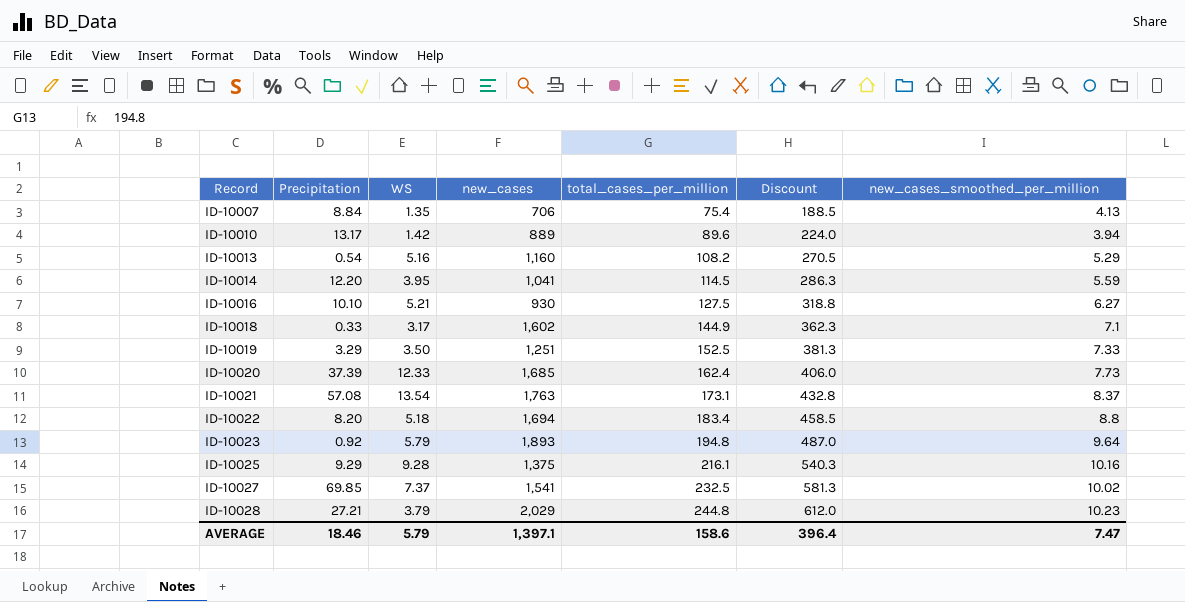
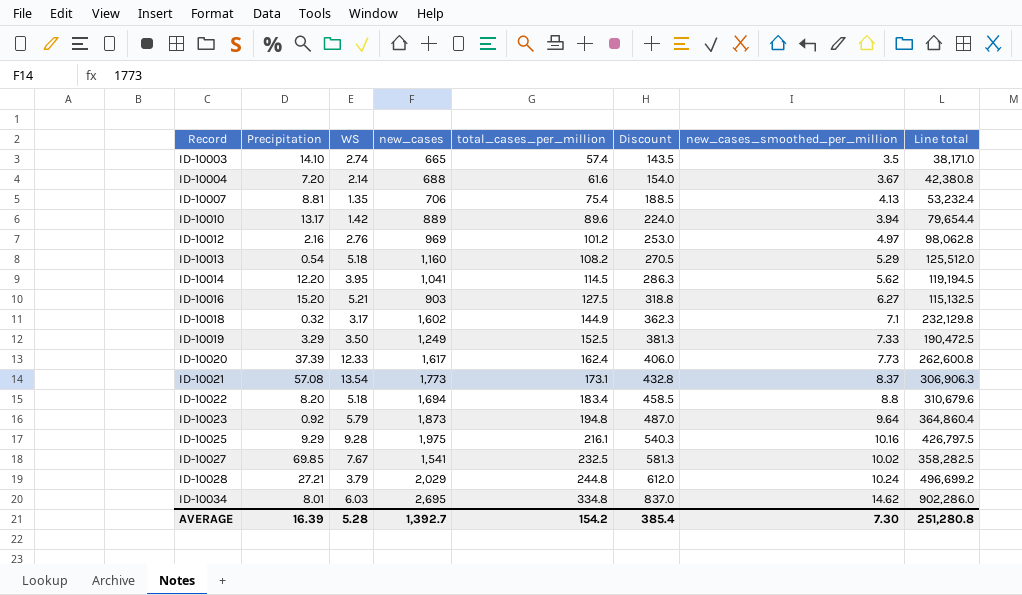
column Line total | formula: none -> [new_cases] * [total_cases_per_million]
row ID-10003: none -> 14.10 | 2.74 | 665 | 57.4 | 143.5 | 3.5 | 38,171.0
row ID-10004: none -> 7.20 | 2.14 | 688 | 61.6 | 154.0 | 3.67 | 42,380.8
ID-10007 | Precipitation: 8.84 -> 8.81
row ID-10012: none -> 2.16 | 2.76 | 969 | 101.2 | 253.0 | 4.97 | 98,062.8
ID-10013 | WS: 5.16 -> 5.18
ID-10014 | new_cases_smoothed_per_million: 5.59 -> 5.62
ID-10016 | Precipitation: 10.10 -> 15.20
ID-10016 | new_cases: 930 -> 903
ID-10018 | Precipitation: 0.33 -> 0.32
ID-10019 | new_cases: 1,251 -> 1,249
ID-10020 | new_cases: 1,685 -> 1,617
ID-10021 | new_cases: 1,763 -> 1,773
ID-10023 | new_cases: 1,893 -> 1,873
ID-10025 | new_cases: 1,375 -> 1,975
ID-10027 | WS: 7.37 -> 7.67
ID-10028 | new_cases_smoothed_per_million: 10.23 -> 10.24
row ID-10034: none -> 8.01 | 6.03 | 2,695 | 334.8 | 837.0 | 14.62 | 902,286.0
AVERAGE | Precipitation: 18.46 -> 16.39
AVERAGE | WS: 5.79 -> 5.28
AVERAGE | new_cases: 1,397.1 -> 1,392.7
AVERAGE | total_cases_per_million: 158.6 -> 154.2
AVERAGE | Discount: 396.4 -> 385.4
AVERAGE | new_cases_smoothed_per_million: 7.47 -> 7.30

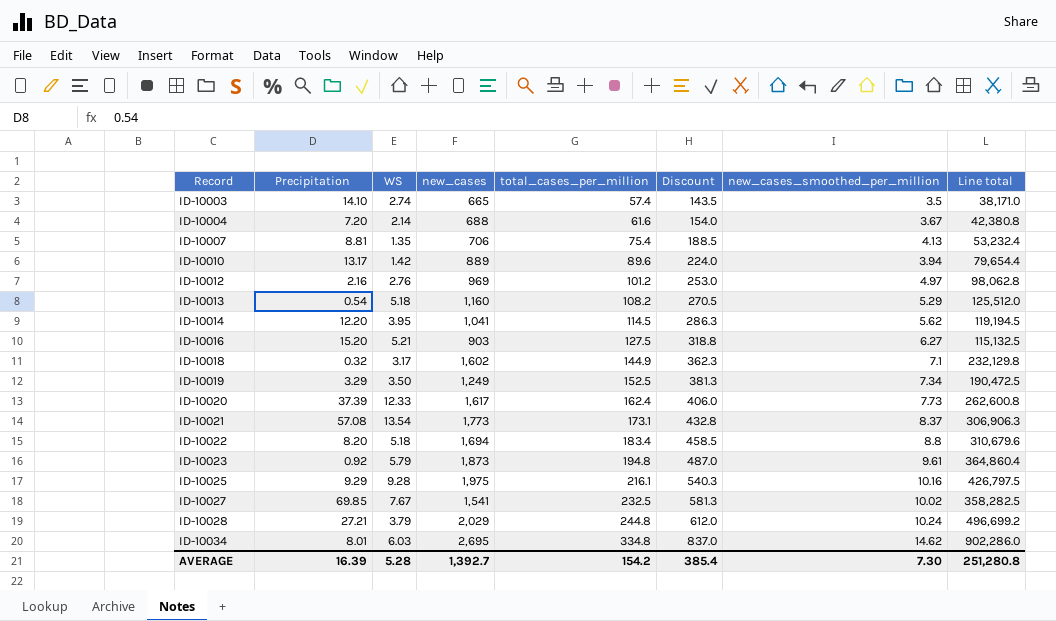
ID-10019 | new_cases_smoothed_per_million: 7.33 -> 7.34
ID-10023 | new_cases_smoothed_per_million: 9.64 -> 9.61

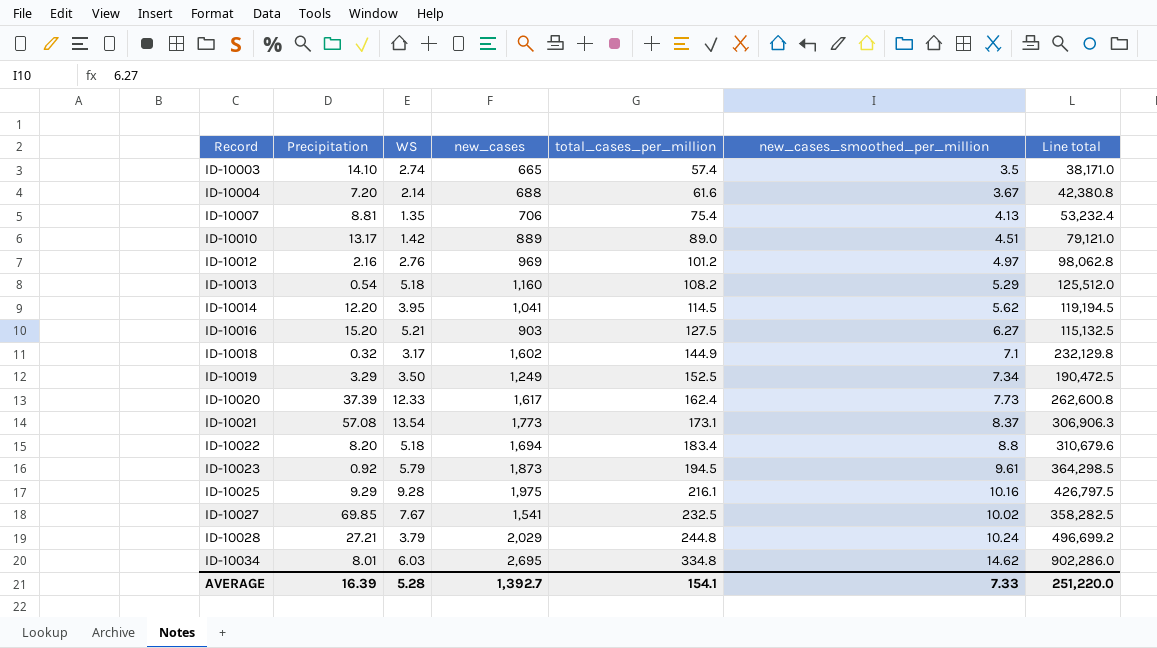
column Discount | formula: [total_cases_per_million] * 2.5 -> none
ID-10010 | total_cases_per_million: 89.6 -> 89.0
ID-10010 | new_cases_smoothed_per_million: 3.94 -> 4.51
ID-10010 | Line total: 79,654.4 -> 79,121.0
ID-10023 | total_cases_per_million: 194.8 -> 194.5
ID-10023 | Line total: 364,860.4 -> 364,298.5
AVERAGE | total_cases_per_million: 154.2 -> 154.1
AVERAGE | new_cases_smoothed_per_million: 7.30 -> 7.33
AVERAGE | Line total: 251,280.8 -> 251,220.0

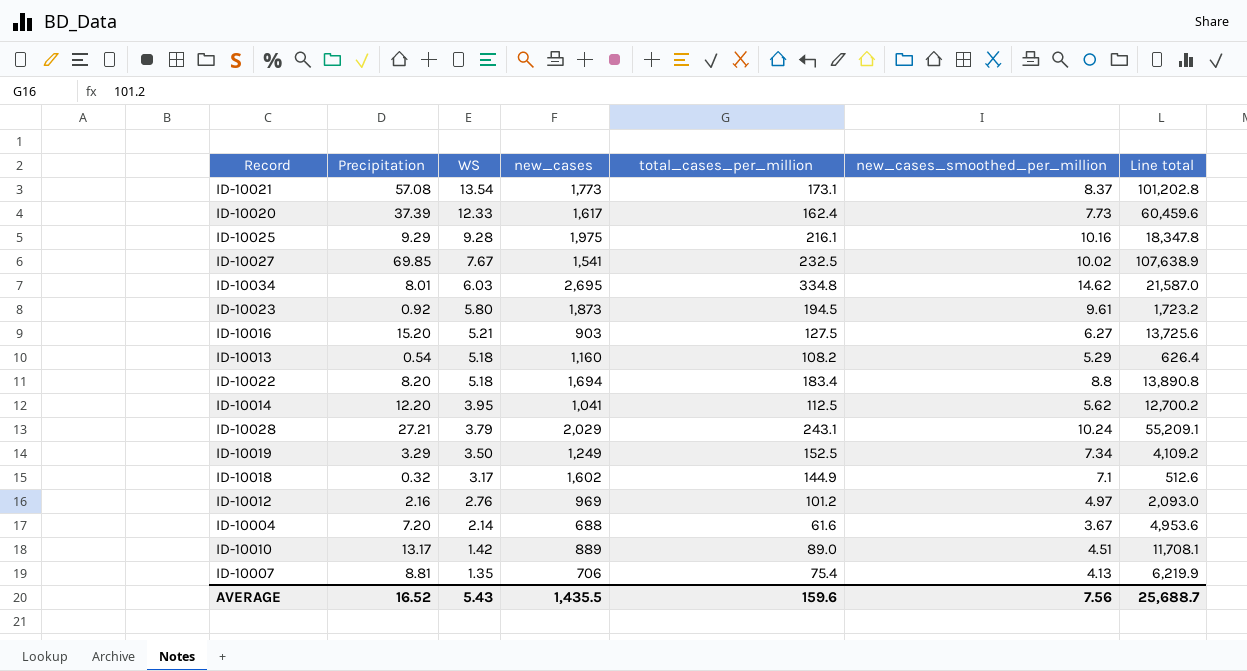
row order: Record ascending -> WS descending
column Line total | formula: [new_cases] * [total_cases_per_million] -> [Precipitation] * [new_cases]
row ID-10003: 14.10 | 2.74 | 665 | 57.4 | 3.5 | 38,171.0 -> none
ID-10023 | WS: 5.79 -> 5.80
ID-10014 | total_cases_per_million: 114.5 -> 112.5
ID-10028 | total_cases_per_million: 244.8 -> 243.1
AVERAGE | Precipitation: 16.39 -> 16.52
AVERAGE | WS: 5.28 -> 5.43
AVERAGE | new_cases: 1,392.7 -> 1,435.5
AVERAGE | total_cases_per_million: 154.1 -> 159.6
AVERAGE | new_cases_smoothed_per_million: 7.33 -> 7.56
AVERAGE | Line total: 251,220.0 -> 25,688.7

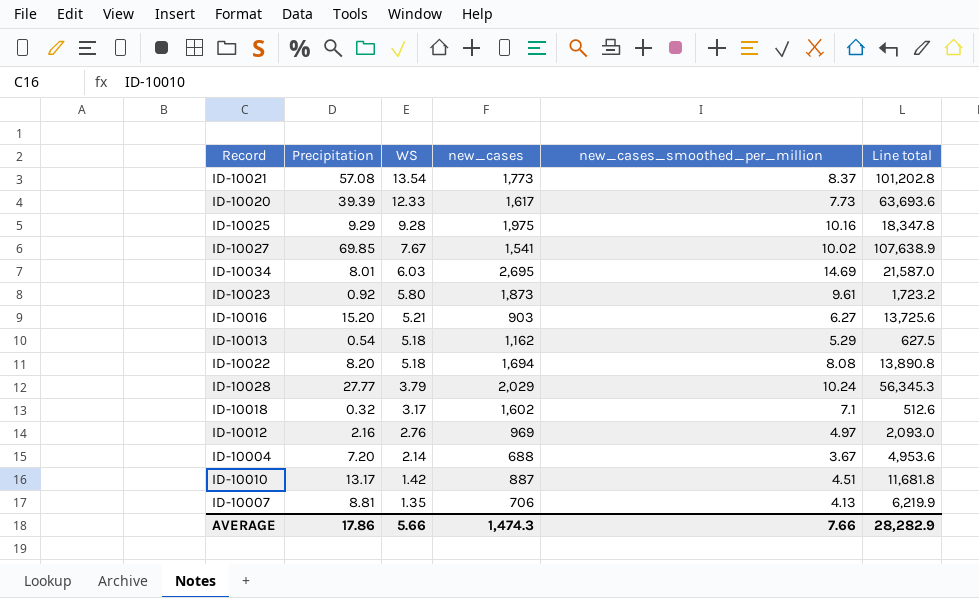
column total_cases_per_million | position: 5 -> none
row ID-10014: 12.20 | 3.95 | 1,041 | 112.5 | 5.62 | 12,700.2 -> none
row ID-10019: 3.29 | 3.50 | 1,249 | 152.5 | 7.34 | 4,109.2 -> none
ID-10020 | Precipitation: 37.39 -> 39.39
ID-10020 | Line total: 60,459.6 -> 63,693.6
ID-10034 | new_cases_smoothed_per_million: 14.62 -> 14.69
ID-10013 | new_cases: 1,160 -> 1,162
ID-10013 | Line total: 626.4 -> 627.5
ID-10022 | new_cases_smoothed_per_million: 8.8 -> 8.08
ID-10028 | Precipitation: 27.21 -> 27.77
ID-10028 | Line total: 55,209.1 -> 56,345.3
ID-10010 | new_cases: 889 -> 887
ID-10010 | Line total: 11,708.1 -> 11,681.8
AVERAGE | Precipitation: 16.52 -> 17.86
AVERAGE | WS: 5.43 -> 5.66
AVERAGE | new_cases: 1,435.5 -> 1,474.3
AVERAGE | new_cases_smoothed_per_million: 7.56 -> 7.66
AVERAGE | Line total: 25,688.7 -> 28,282.9

